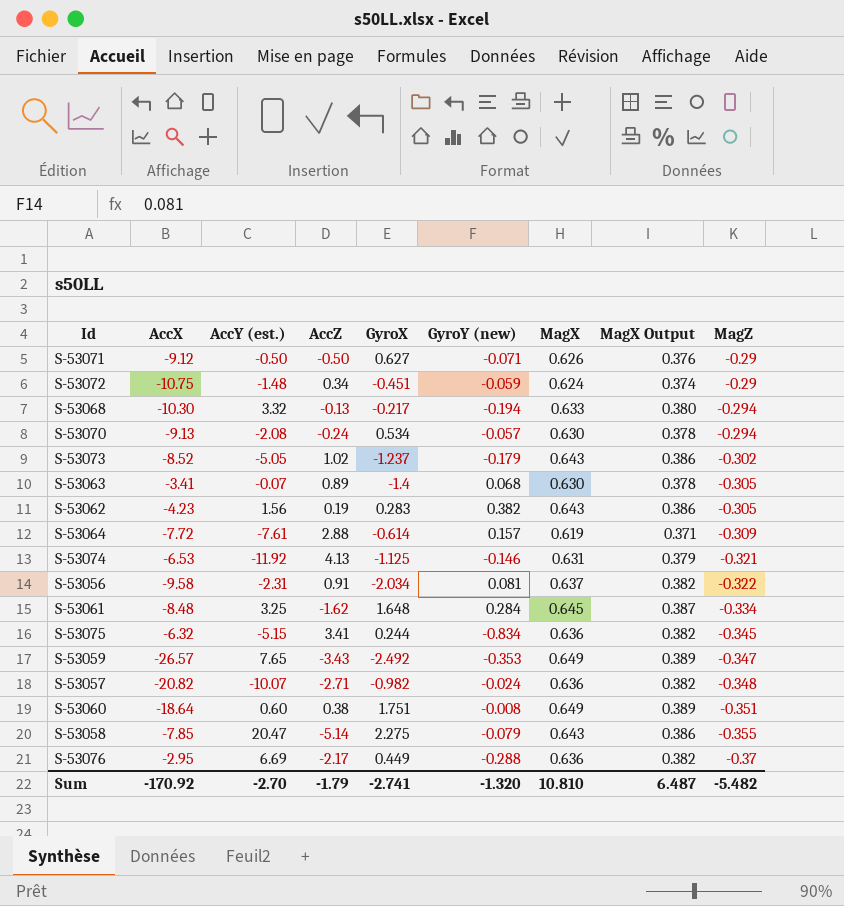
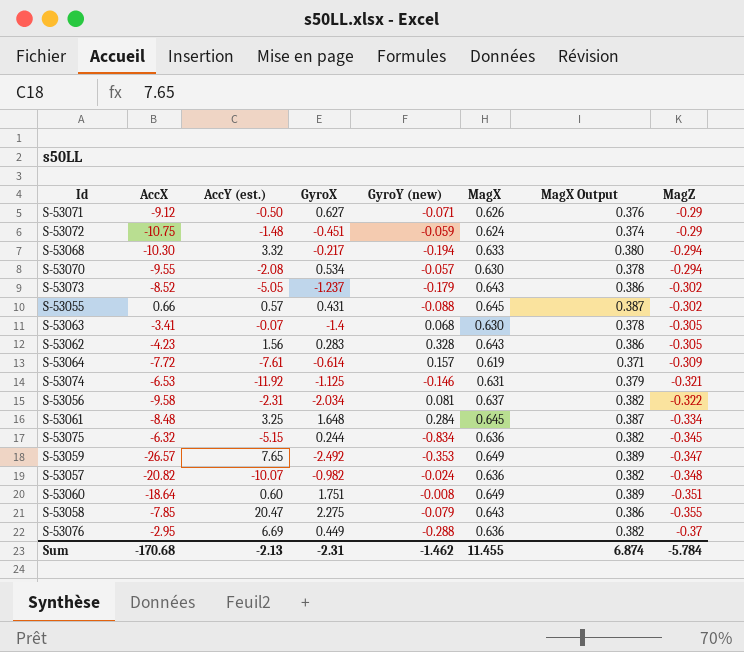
column AccZ | position: 4 -> none
S-53070 | AccX: -9.13 -> -9.55
row S-53055: none -> 0.66 | 0.57 | 0.431 | -0.088 | 0.645 | 0.387 | -0.302
S-53062 | GyroY (new): 0.382 -> 0.328
Sum | AccX: -170.92 -> -170.68
Sum | AccY (est.): -2.70 -> -2.13
Sum | GyroX: -2.741 -> -2.31
Sum | GyroY (new): -1.320 -> -1.462
Sum | MagX: 10.810 -> 11.455
Sum | MagX Output: 6.487 -> 6.874
Sum | MagZ: -5.482 -> -5.784

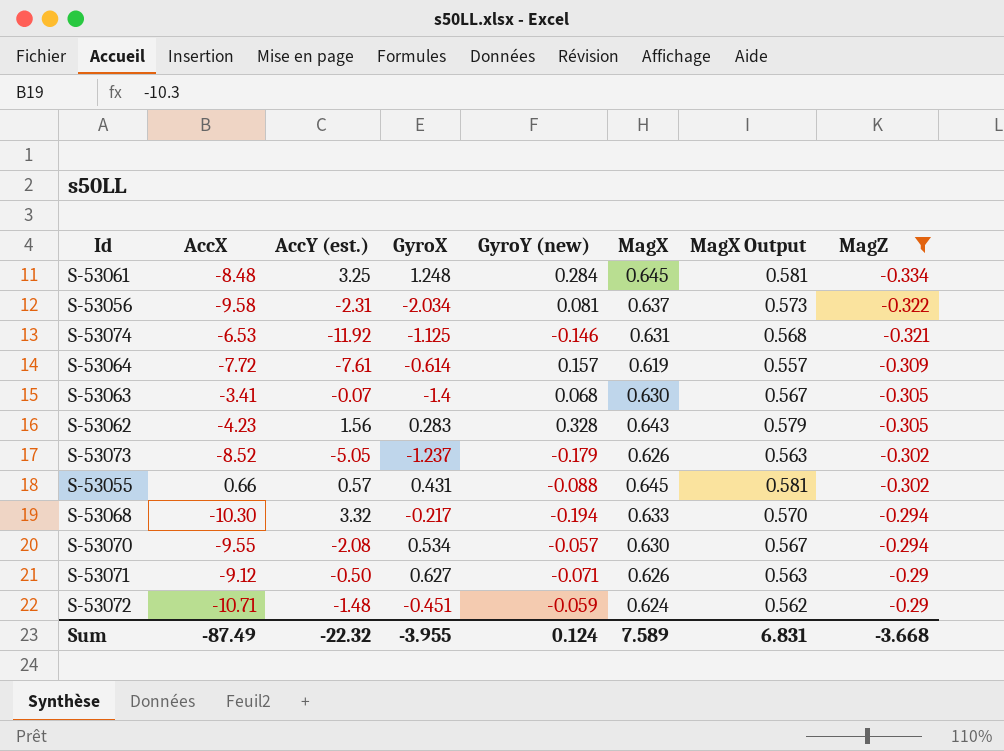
filter: none -> MagZ >= -0.334
row order: MagZ descending -> MagZ ascending
column MagX Output | formula: [MagX] * 0.6 -> [MagX] * 0.9
S-53061 | GyroX: 1.648 -> 1.248
S-53073 | MagX: 0.643 -> 0.626
S-53072 | AccX: -10.75 -> -10.71
Sum | AccX: -170.68 -> -87.49
Sum | AccY (est.): -2.13 -> -22.32
Sum | GyroX: -2.31 -> -3.955
Sum | GyroY (new): -1.462 -> 0.124
Sum | MagX: 11.455 -> 7.589
Sum | MagX Output: 6.874 -> 6.831
Sum | MagZ: -5.784 -> -3.668

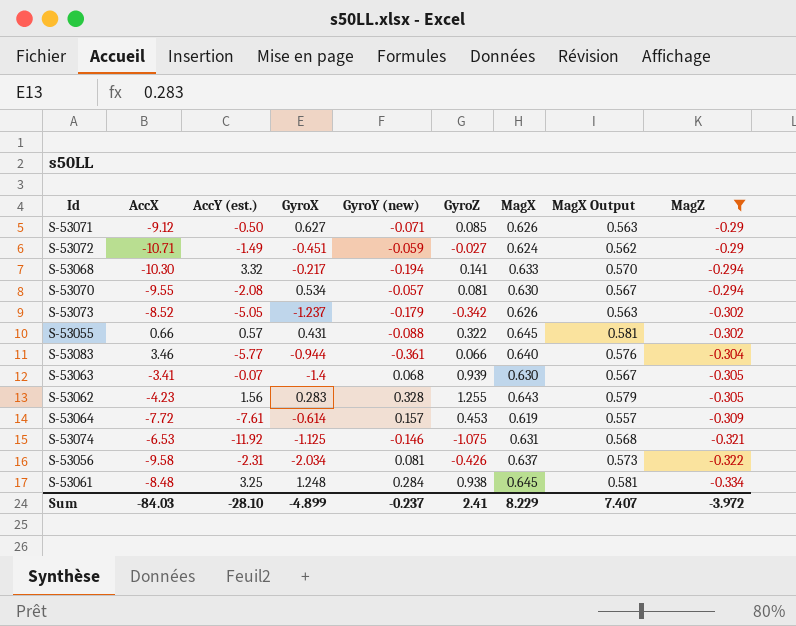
row order: MagZ ascending -> MagZ descending
column GyroZ | position: none -> 6
S-53072 | AccY (est.): -1.48 -> -1.49
row S-53083: none -> 3.46 | -5.77 | -0.944 | -0.361 | 0.066 | 0.640 | 0.576 | -0.304
Sum | AccX: -87.49 -> -84.03
Sum | AccY (est.): -22.32 -> -28.10
Sum | GyroX: -3.955 -> -4.899
Sum | GyroY (new): 0.124 -> -0.237
Sum | MagX: 7.589 -> 8.229
Sum | MagX Output: 6.831 -> 7.407
Sum | MagZ: -3.668 -> -3.972

